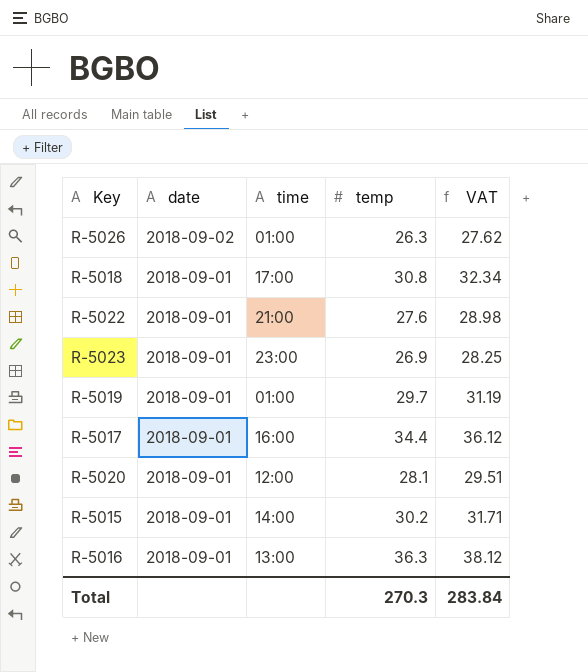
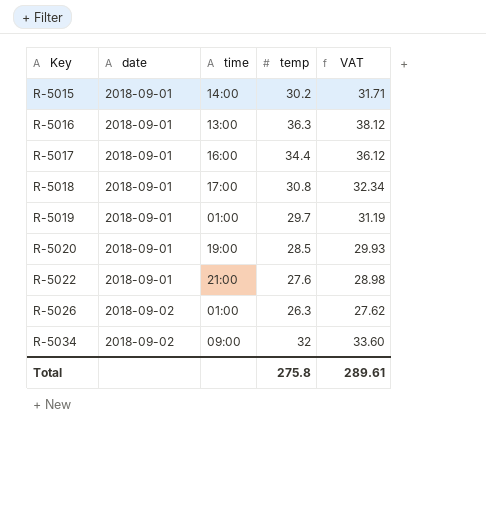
row order: date descending -> Key ascending
row R-5023: 2018-09-01 | 23:00 | 26.9 | 28.25 -> none
R-5020 | time: 12:00 -> 19:00
R-5020 | temp: 28.1 -> 28.5
R-5020 | VAT: 29.51 -> 29.93
row R-5034: none -> 2018-09-02 | 09:00 | 32 | 33.60
Total | temp: 270.3 -> 275.8
Total | VAT: 283.84 -> 289.61

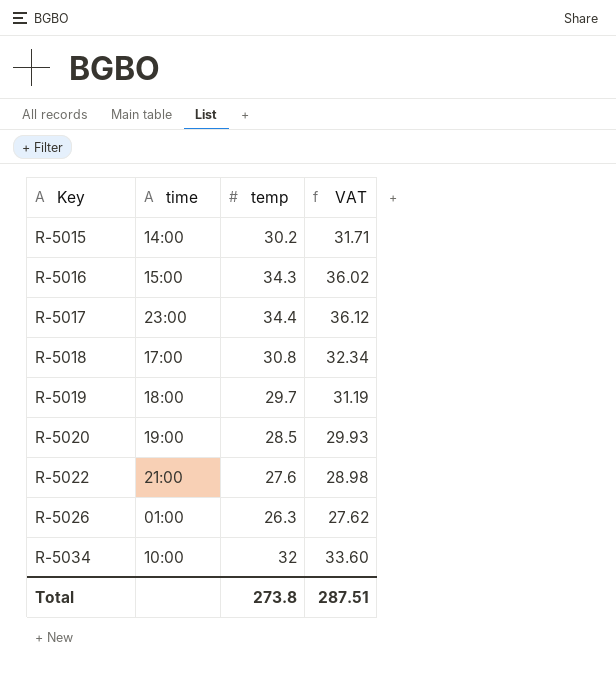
column date | position: 2 -> none
R-5016 | time: 13:00 -> 15:00
R-5016 | temp: 36.3 -> 34.3
R-5016 | VAT: 38.12 -> 36.02
R-5017 | time: 16:00 -> 23:00
R-5019 | time: 01:00 -> 18:00
R-5034 | time: 09:00 -> 10:00
Total | temp: 275.8 -> 273.8
Total | VAT: 289.61 -> 287.51

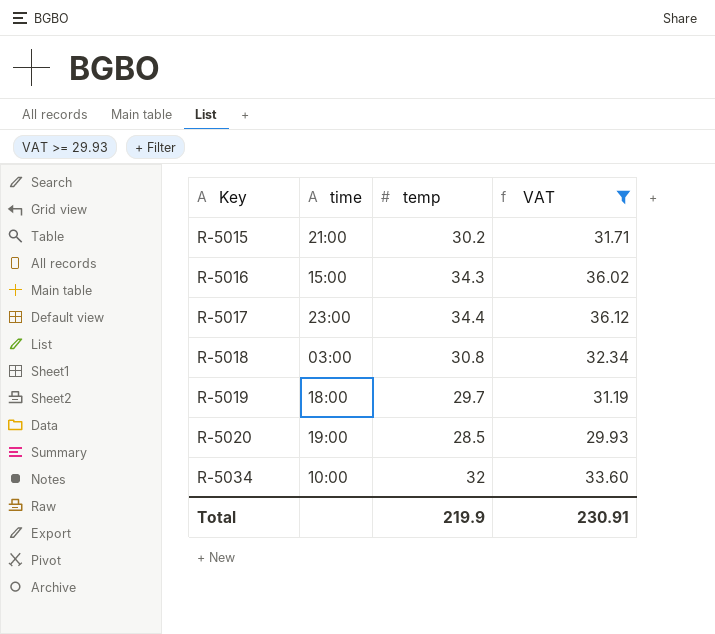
filter: none -> VAT >= 29.93
R-5015 | time: 14:00 -> 21:00
R-5018 | time: 17:00 -> 03:00
Total | temp: 273.8 -> 219.9
Total | VAT: 287.51 -> 230.91

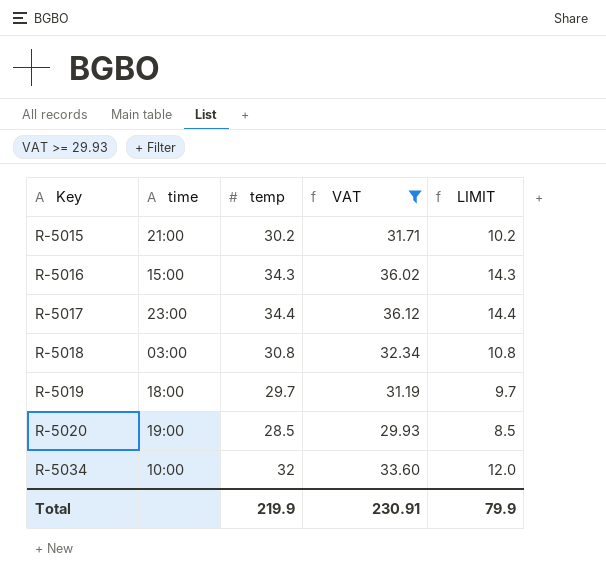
column LIMIT | formula: none -> [temp] - 20

